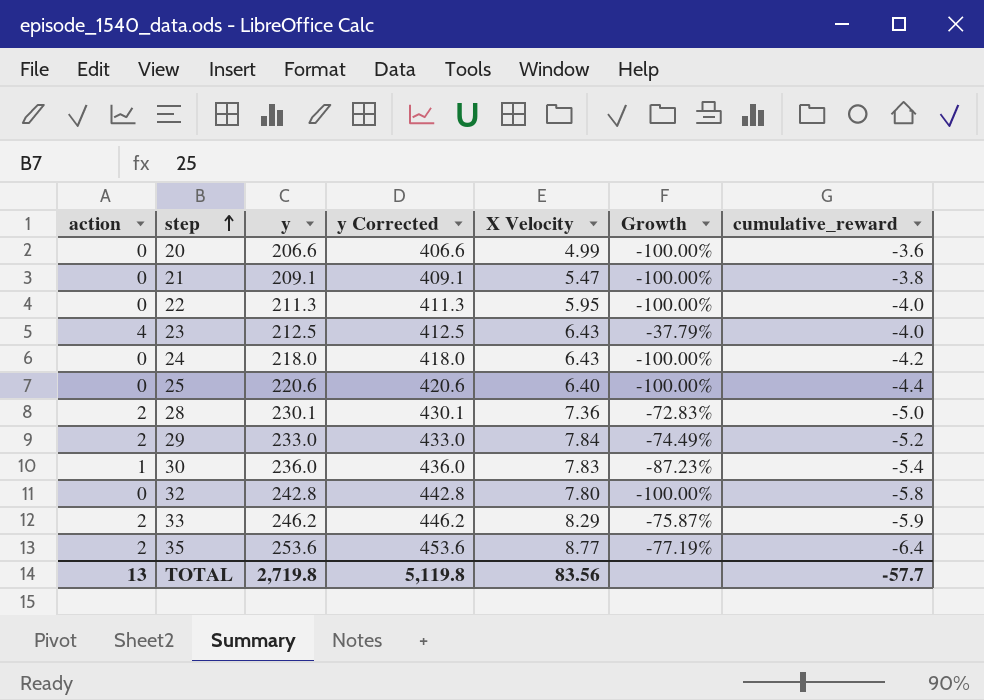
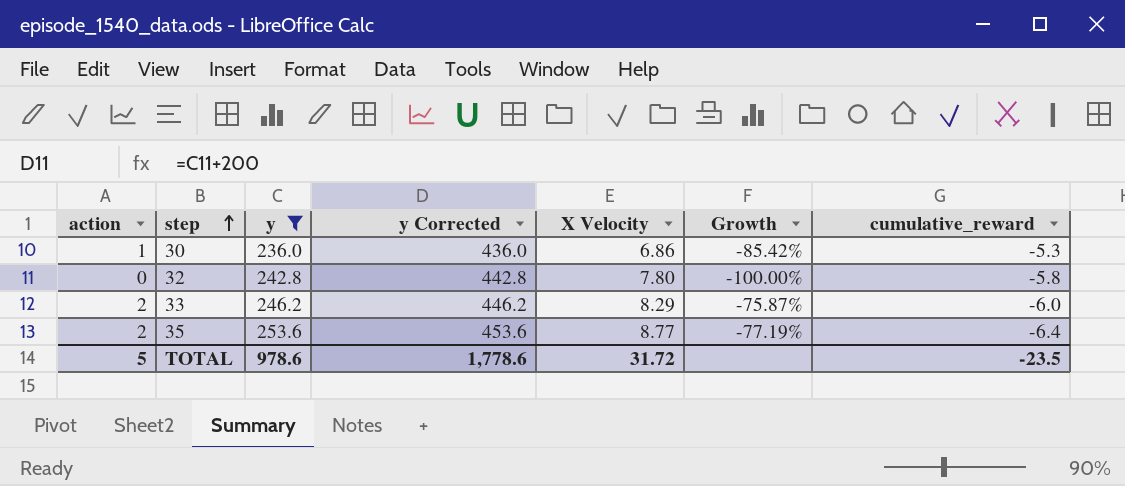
filter: none -> y >= 236.0
30 | X Velocity: 7.83 -> 6.86
30 | Growth: -87.23% -> -85.42%
30 | cumulative_reward: -5.4 -> -5.3
33 | cumulative_reward: -5.9 -> -6.0
TOTAL | action: 13 -> 5
TOTAL | y: 2,719.8 -> 978.6
TOTAL | y Corrected: 5,119.8 -> 1,778.6
TOTAL | X Velocity: 83.56 -> 31.72
TOTAL | cumulative_reward: -57.7 -> -23.5

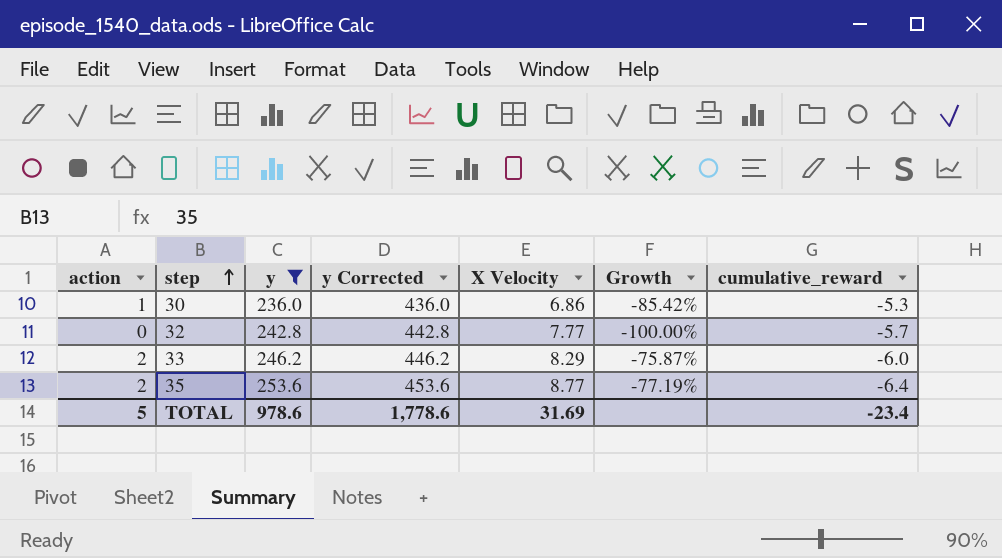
32 | X Velocity: 7.80 -> 7.77
32 | cumulative_reward: -5.8 -> -5.7
TOTAL | X Velocity: 31.72 -> 31.69
TOTAL | cumulative_reward: -23.5 -> -23.4

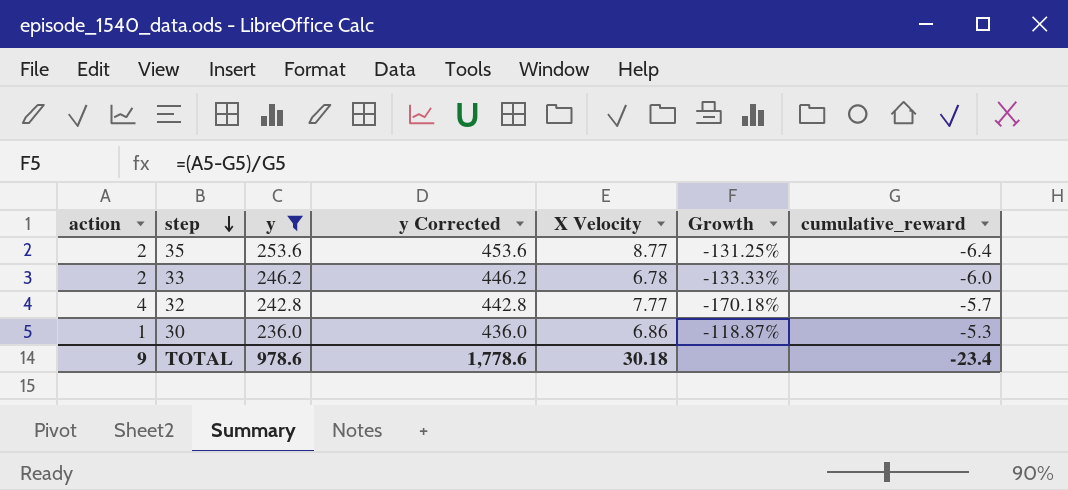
row order: step ascending -> step descending
column Growth | formula: ([action] - [X Velocity]) / [X Velocity] -> ([action] - [cumulative_reward]) / [cumulative_reward]
33 | X Velocity: 8.29 -> 6.78
32 | action: 0 -> 4
TOTAL | action: 5 -> 9
TOTAL | X Velocity: 31.69 -> 30.18

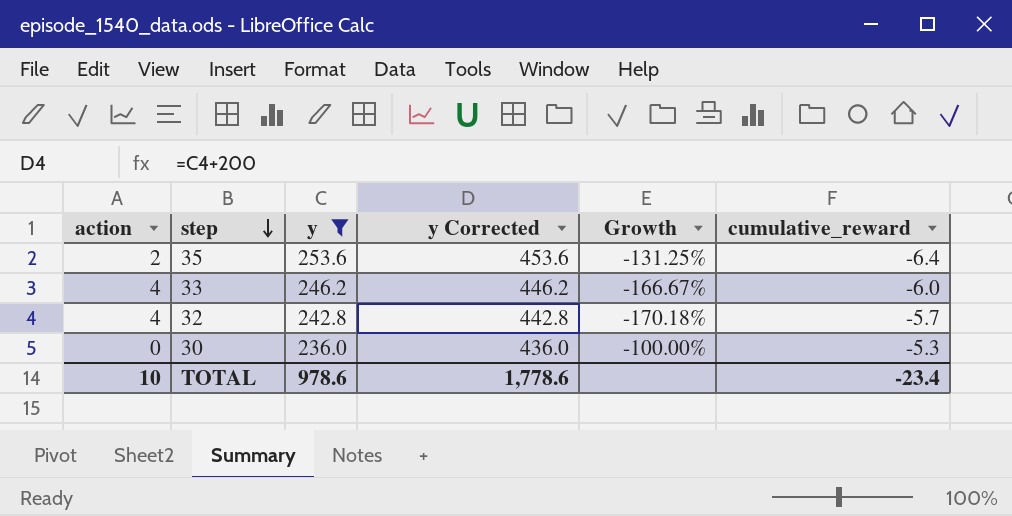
column X Velocity | position: 5 -> none
33 | action: 2 -> 4
33 | Growth: -133.33% -> -166.67%
30 | action: 1 -> 0
30 | Growth: -118.87% -> -100.00%
TOTAL | action: 9 -> 10

